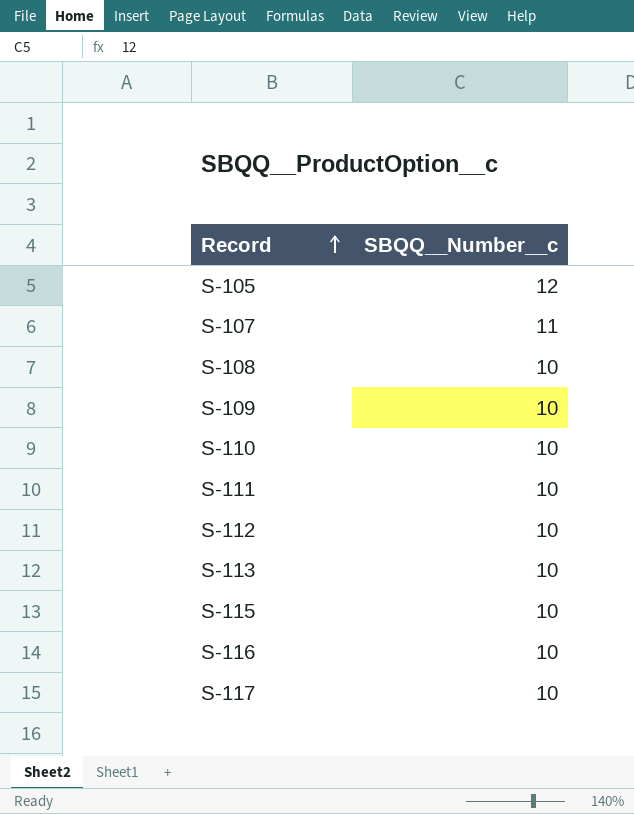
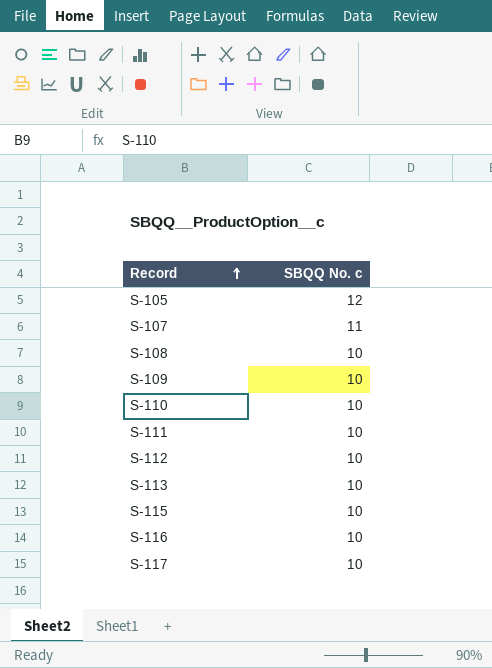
column name: SBQQ__Number__c -> SBQQ No. c

